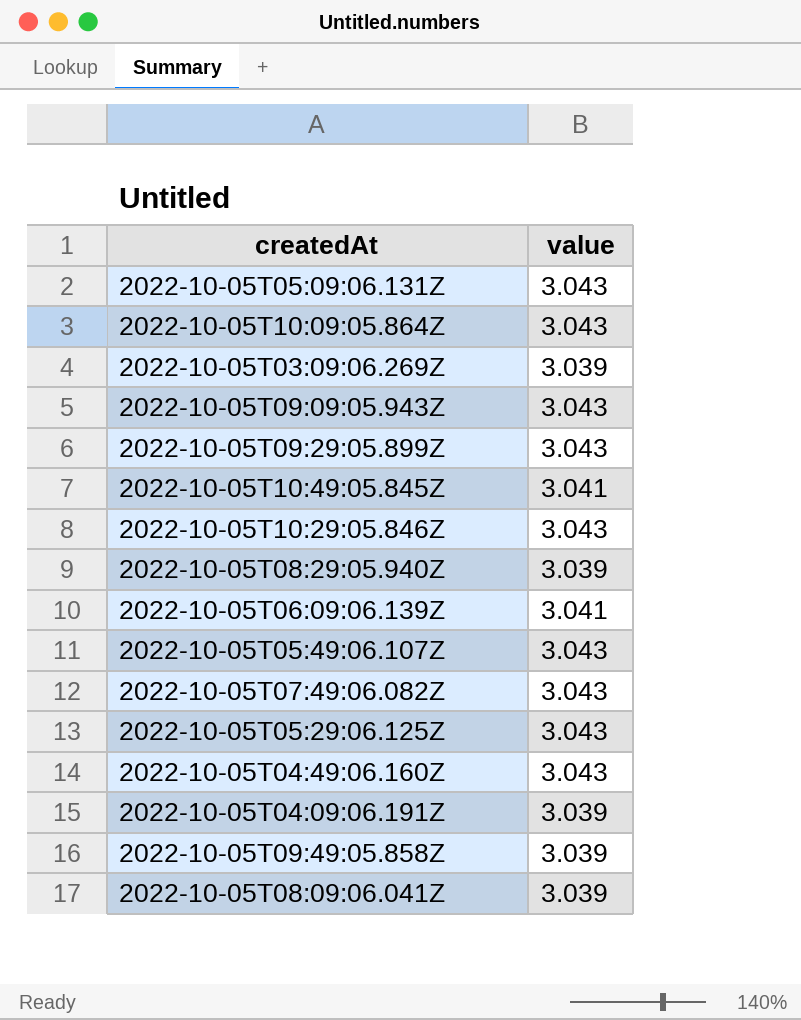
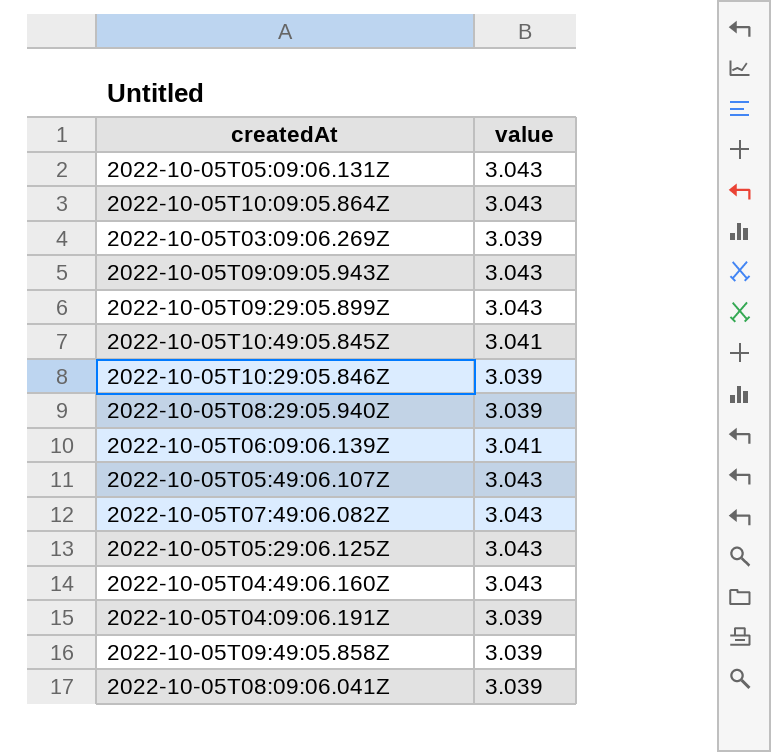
2022-10-05T10:29:05.846Z | value: 3.043 -> 3.039

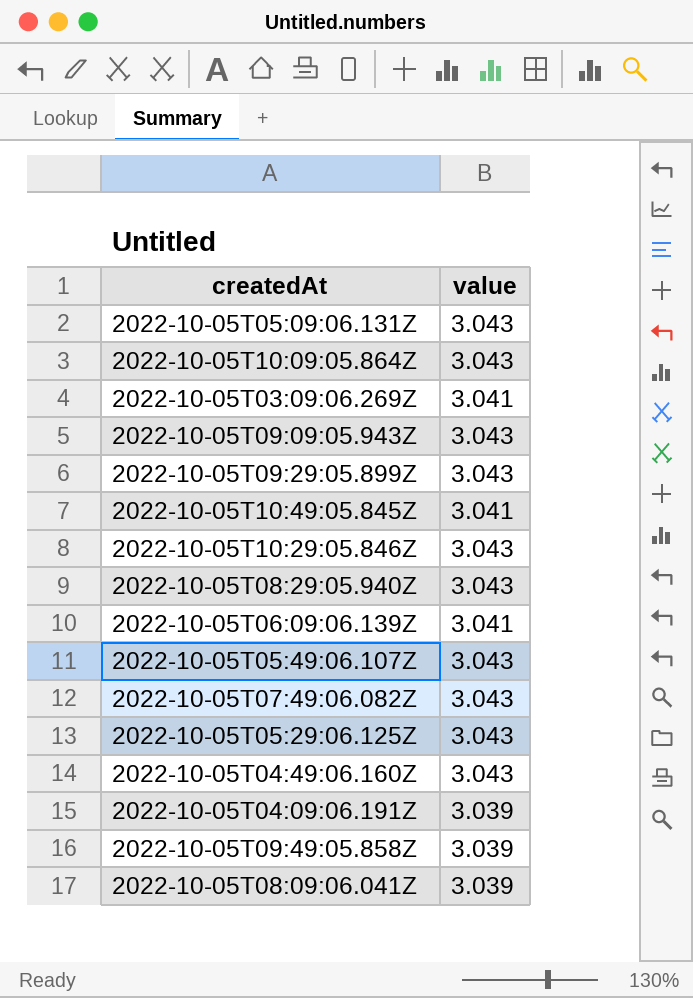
2022-10-05T03:09:06.269Z | value: 3.039 -> 3.041
2022-10-05T10:29:05.846Z | value: 3.039 -> 3.043
2022-10-05T08:29:05.940Z | value: 3.039 -> 3.043

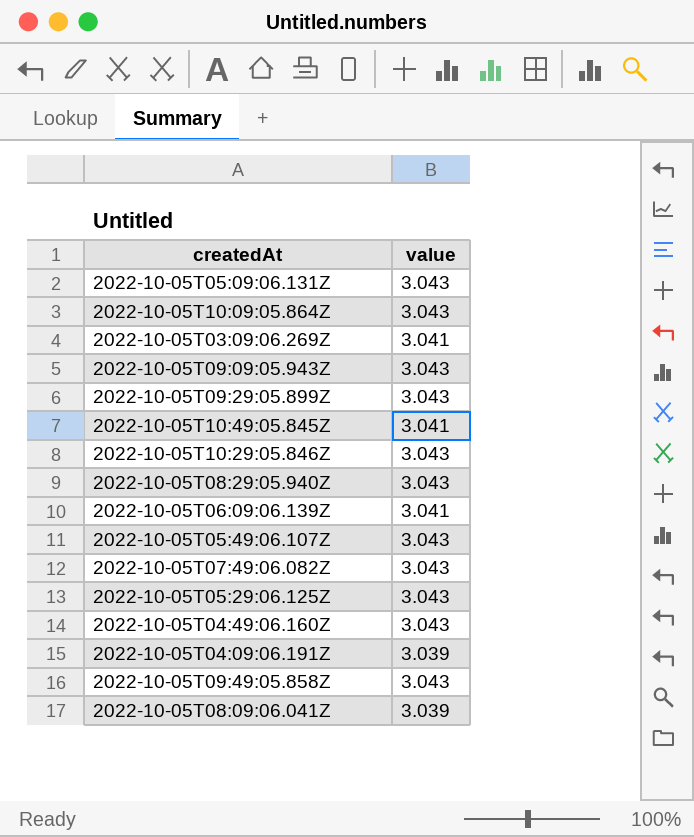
2022-10-05T09:49:05.858Z | value: 3.039 -> 3.043

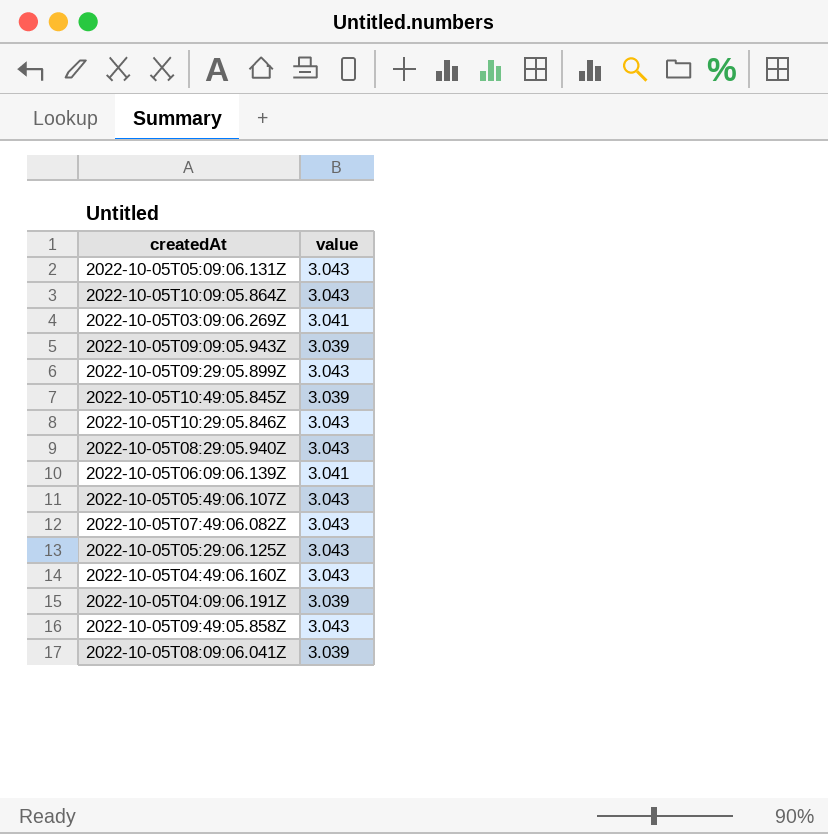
2022-10-05T09:09:05.943Z | value: 3.043 -> 3.039
2022-10-05T10:49:05.845Z | value: 3.041 -> 3.039

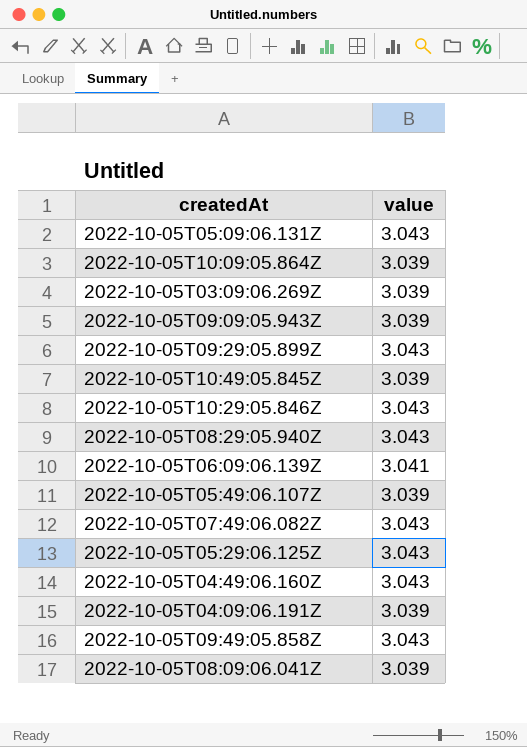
2022-10-05T10:09:05.864Z | value: 3.043 -> 3.039
2022-10-05T03:09:06.269Z | value: 3.041 -> 3.039
2022-10-05T05:49:06.107Z | value: 3.043 -> 3.039

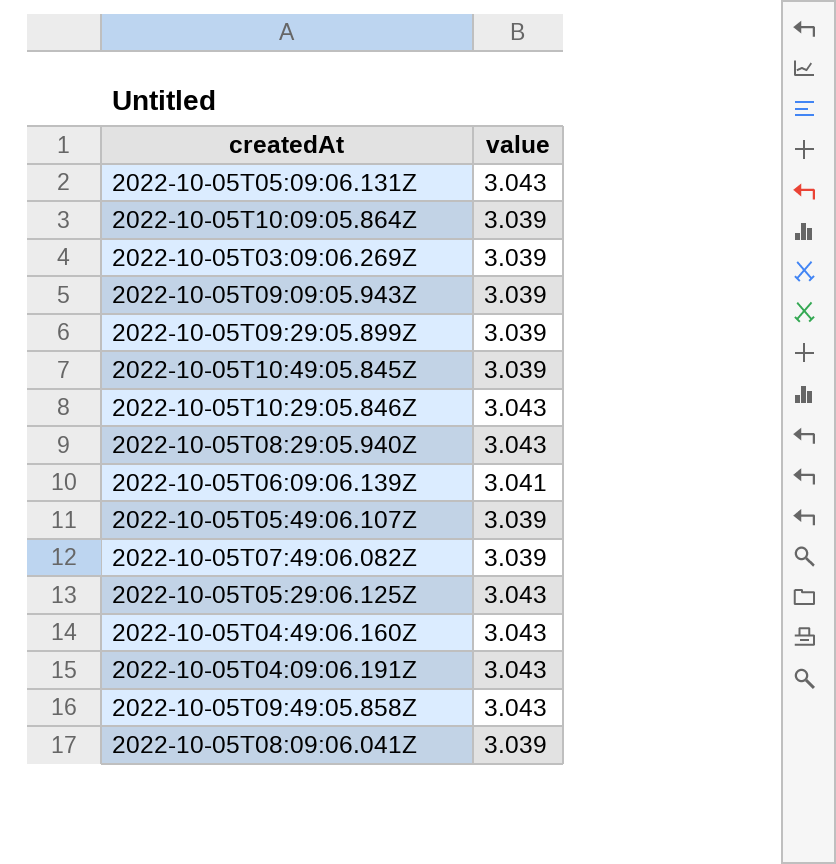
2022-10-05T09:29:05.899Z | value: 3.043 -> 3.039
2022-10-05T07:49:06.082Z | value: 3.043 -> 3.039
2022-10-05T04:09:06.191Z | value: 3.039 -> 3.043

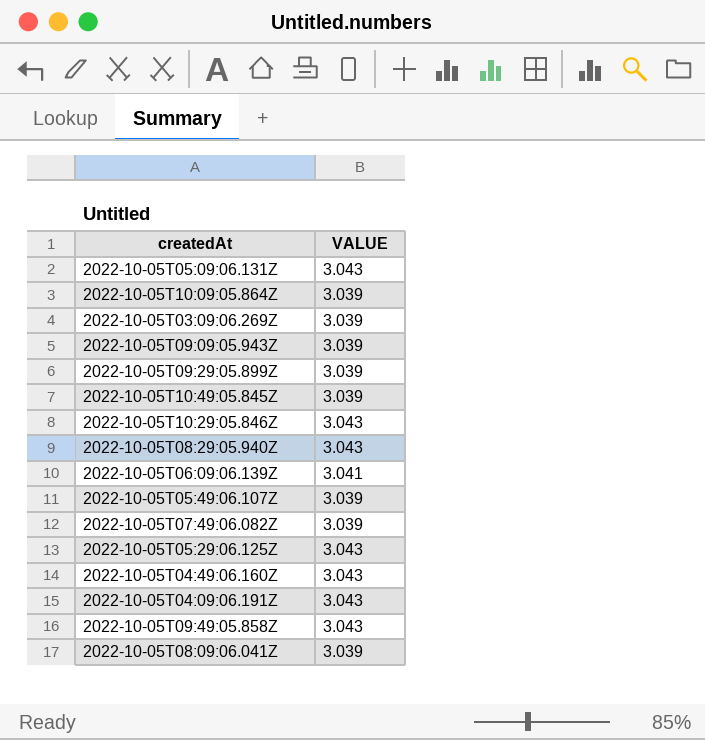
column name: value -> VALUE

